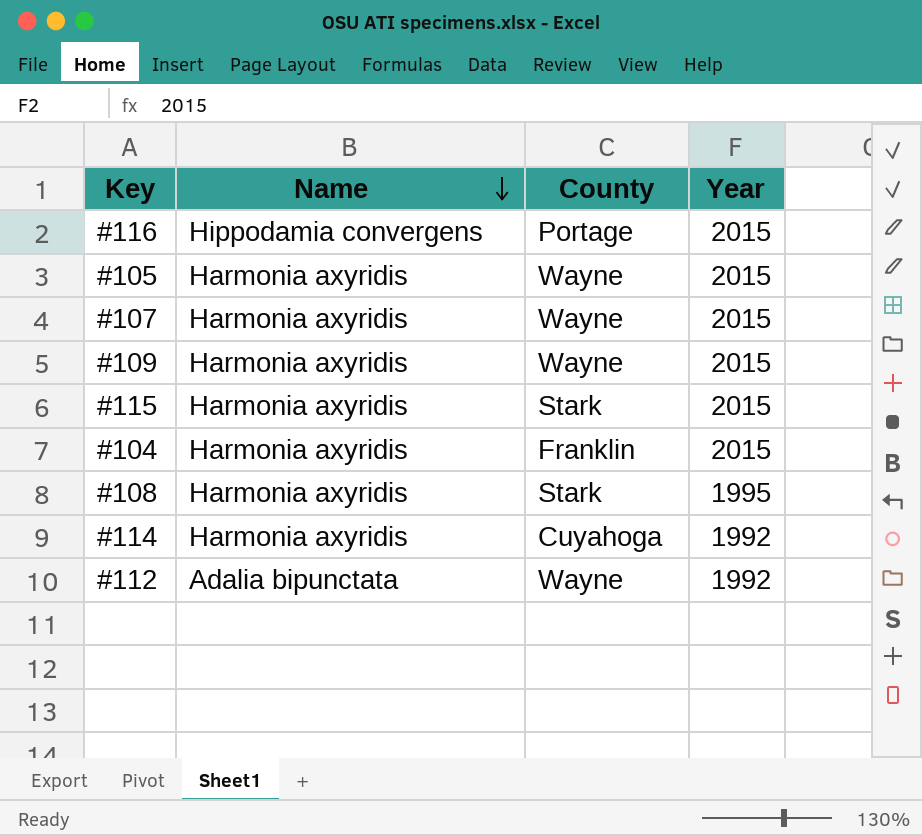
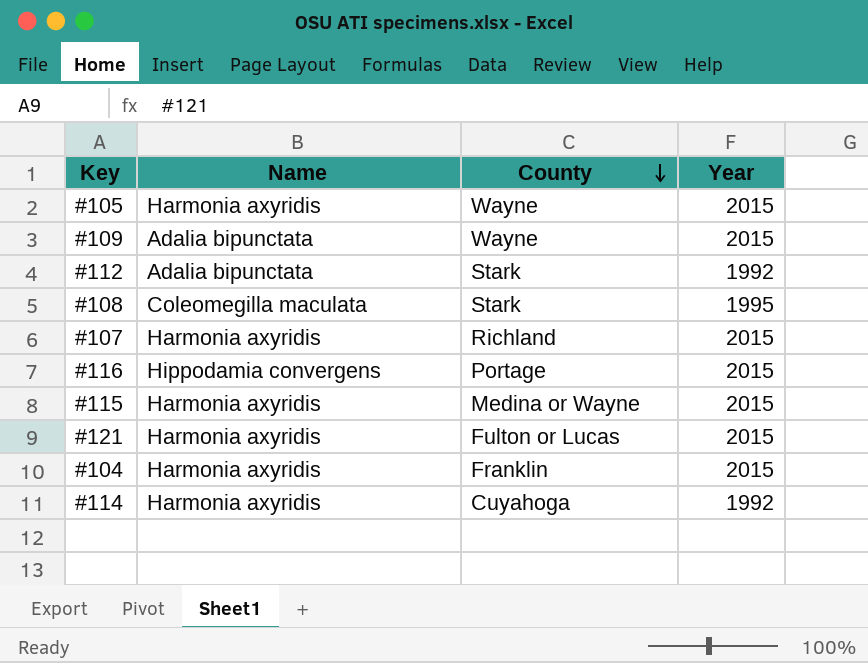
row order: Name descending -> County descending
#109 | Name: Harmonia axyridis -> Adalia bipunctata
#112 | County: Wayne -> Stark
#108 | Name: Harmonia axyridis -> Coleomegilla maculata
#107 | County: Wayne -> Richland
#115 | County: Stark -> Medina or Wayne
row #121: none -> Harmonia axyridis | Fulton or Lucas | 2015

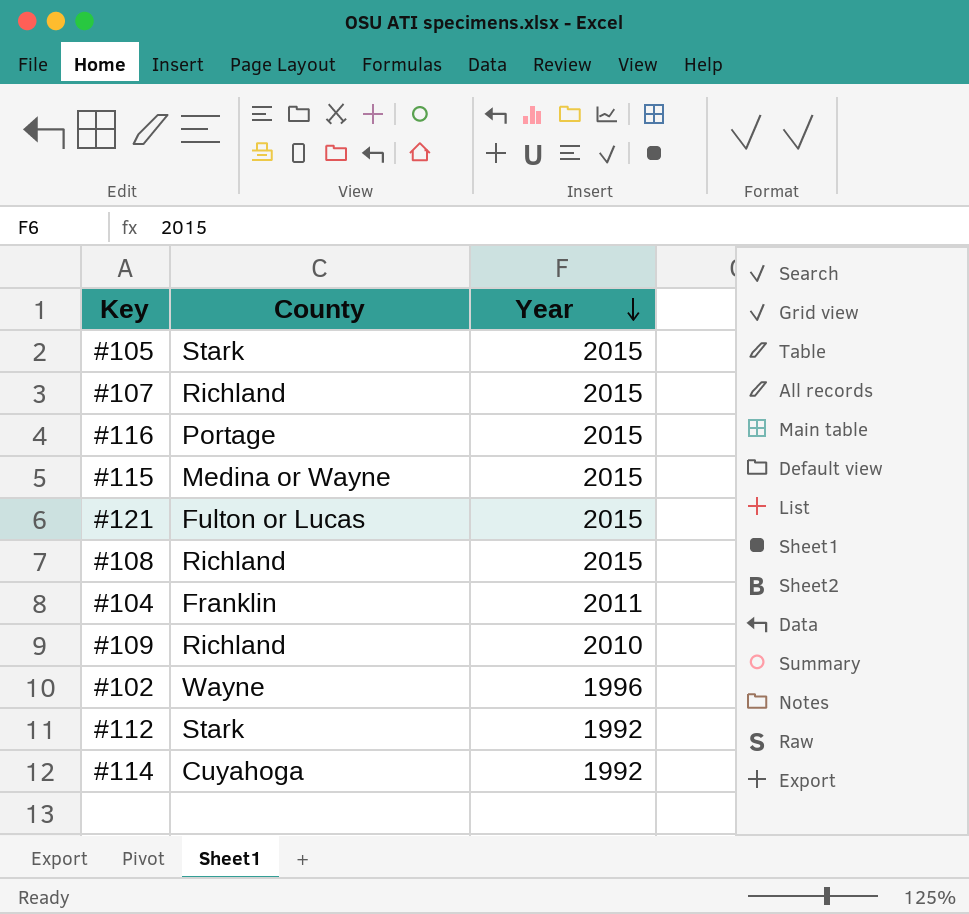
row order: County descending -> Year descending
column Name | position: 2 -> none
#105 | County: Wayne -> Stark
#108 | County: Stark -> Richland
#108 | Year: 1995 -> 2015
#104 | Year: 2015 -> 2011
#109 | County: Wayne -> Richland
#109 | Year: 2015 -> 2010
row #102: none -> Wayne | 1996

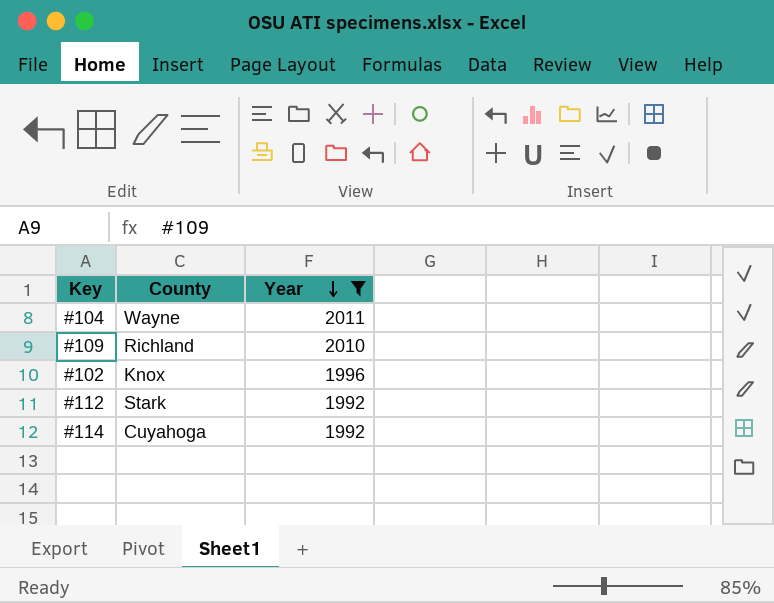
filter: none -> Year != 2015
#104 | County: Franklin -> Wayne
#102 | County: Wayne -> Knox

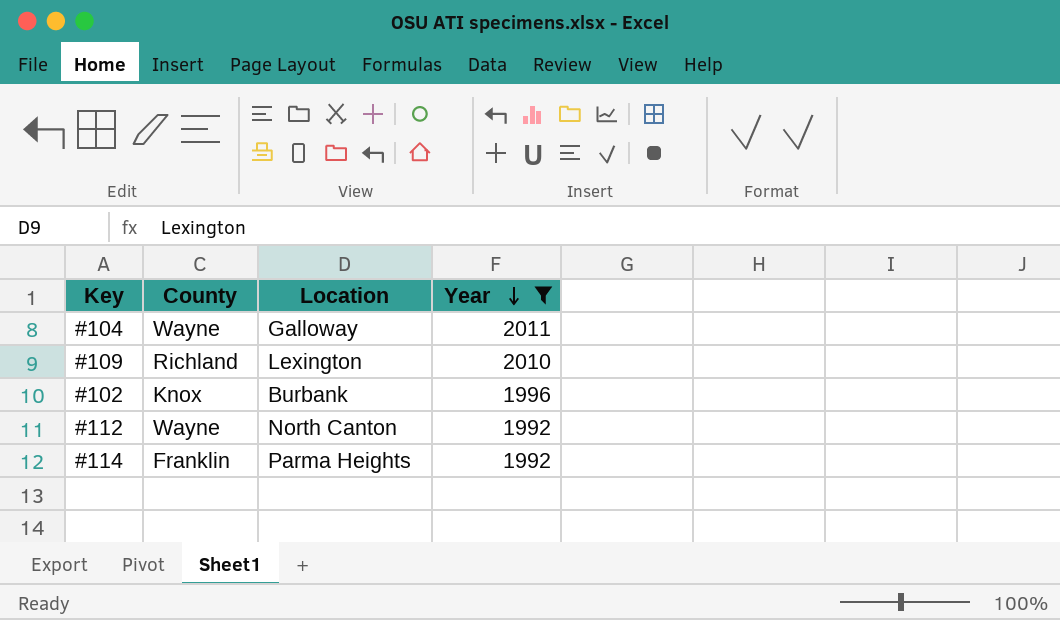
column Location | position: none -> 3
#112 | County: Stark -> Wayne
#114 | County: Cuyahoga -> Franklin

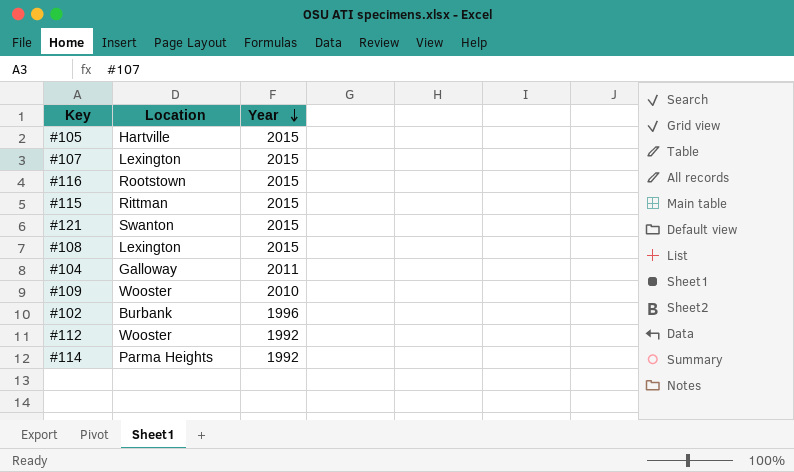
filter: Year != 2015 -> none
column County | position: 2 -> none
#109 | Location: Lexington -> Wooster
#112 | Location: North Canton -> Wooster

